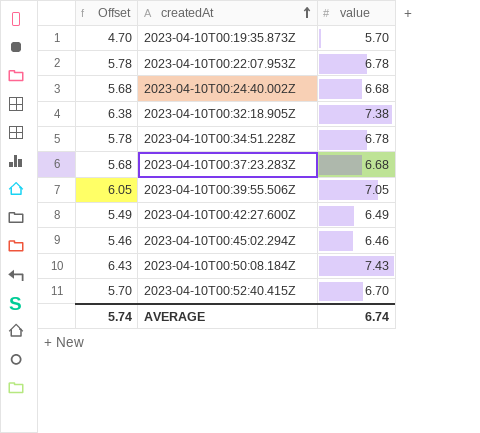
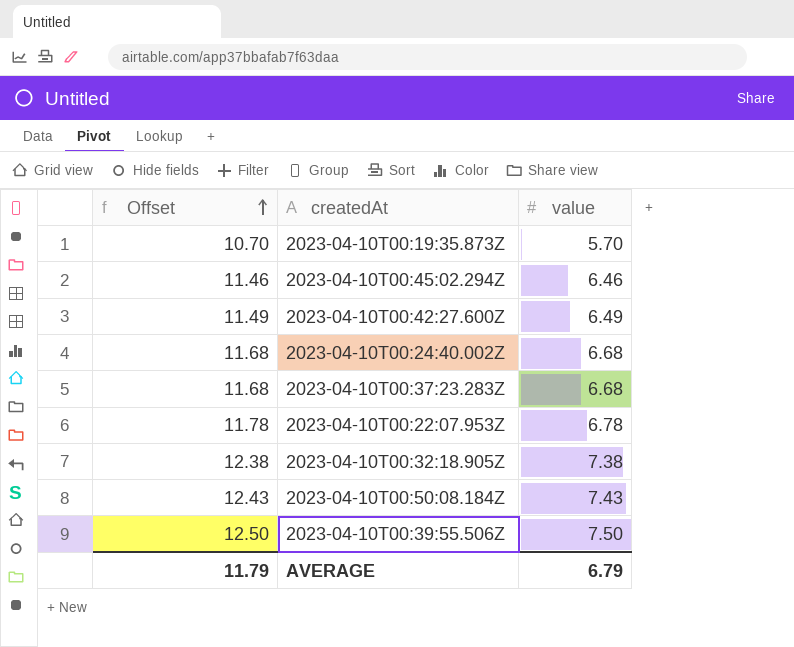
row order: createdAt ascending -> Offset ascending
column Offset | formula: [value] - 1 -> [value] + 5
row 2023-04-10T00:34:51.228Z: 5.78 | 6.78 -> none
row 2023-04-10T00:52:40.415Z: 5.70 | 6.70 -> none
2023-04-10T00:39:55.506Z | value: 7.05 -> 7.50
AVERAGE | Offset: 5.74 -> 11.79
AVERAGE | value: 6.74 -> 6.79

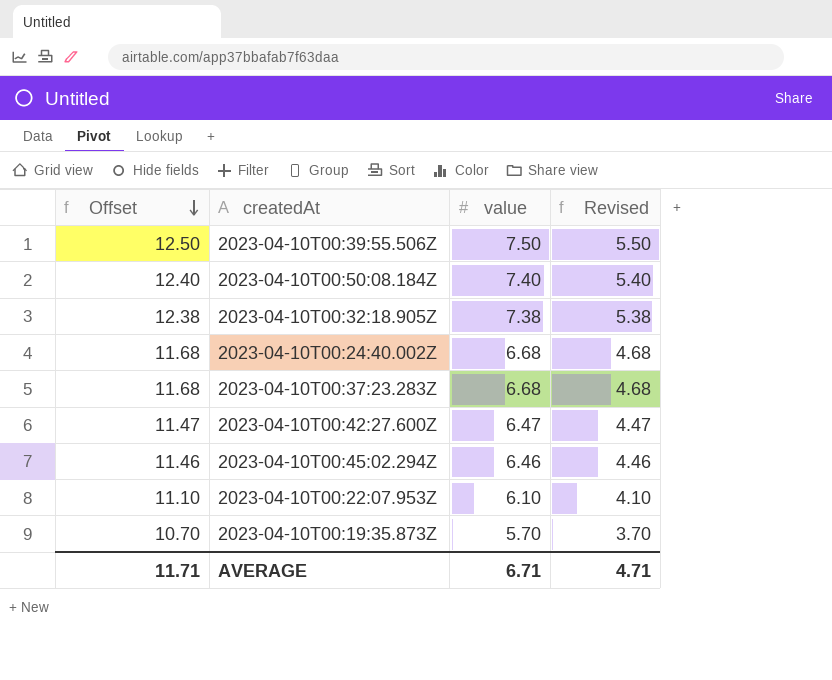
row order: Offset ascending -> Offset descending
column Revised | formula: none -> [value] - 2
2023-04-10T00:50:08.184Z | Offset: 12.43 -> 12.40
2023-04-10T00:50:08.184Z | value: 7.43 -> 7.40
2023-04-10T00:42:27.600Z | Offset: 11.49 -> 11.47
2023-04-10T00:42:27.600Z | value: 6.49 -> 6.47
2023-04-10T00:22:07.953Z | Offset: 11.78 -> 11.10
2023-04-10T00:22:07.953Z | value: 6.78 -> 6.10
AVERAGE | Offset: 11.79 -> 11.71
AVERAGE | value: 6.79 -> 6.71

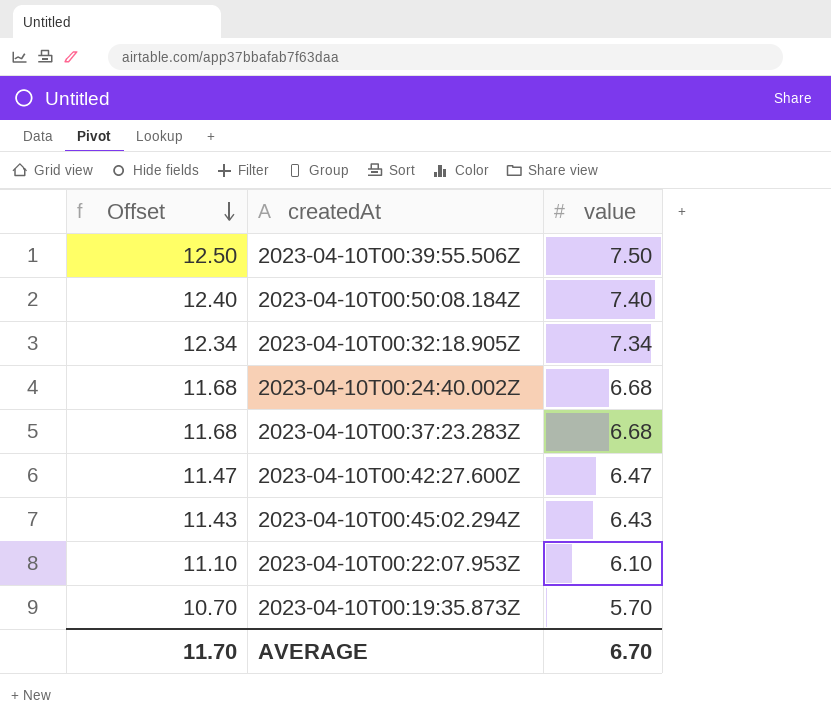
column Revised | formula: [value] - 2 -> none
2023-04-10T00:32:18.905Z | Offset: 12.38 -> 12.34
2023-04-10T00:32:18.905Z | value: 7.38 -> 7.34
2023-04-10T00:45:02.294Z | Offset: 11.46 -> 11.43
2023-04-10T00:45:02.294Z | value: 6.46 -> 6.43
AVERAGE | Offset: 11.71 -> 11.70
AVERAGE | value: 6.71 -> 6.70

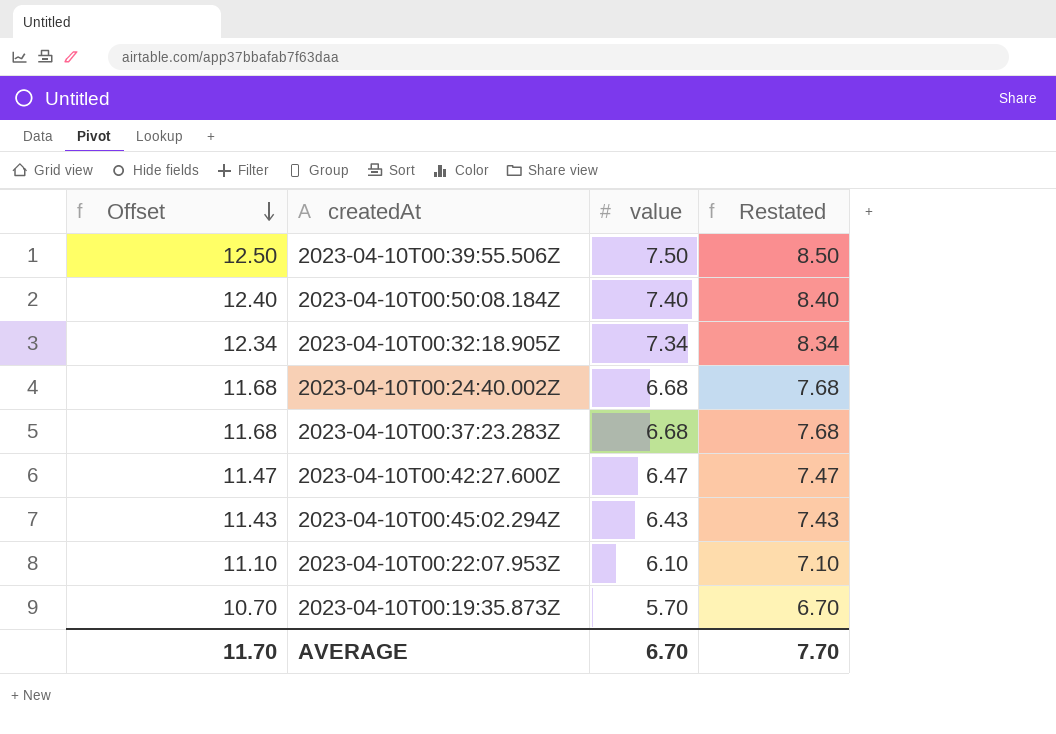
column Restated | formula: none -> [value] + 1

